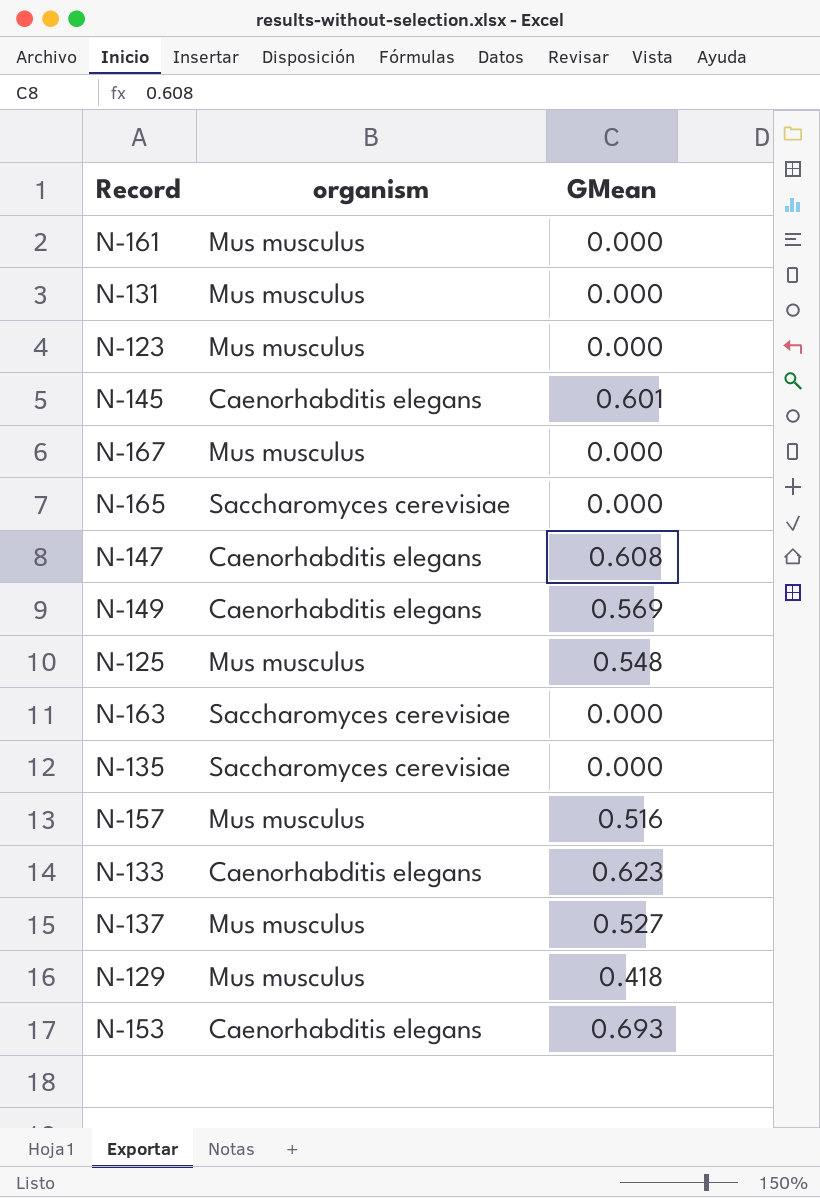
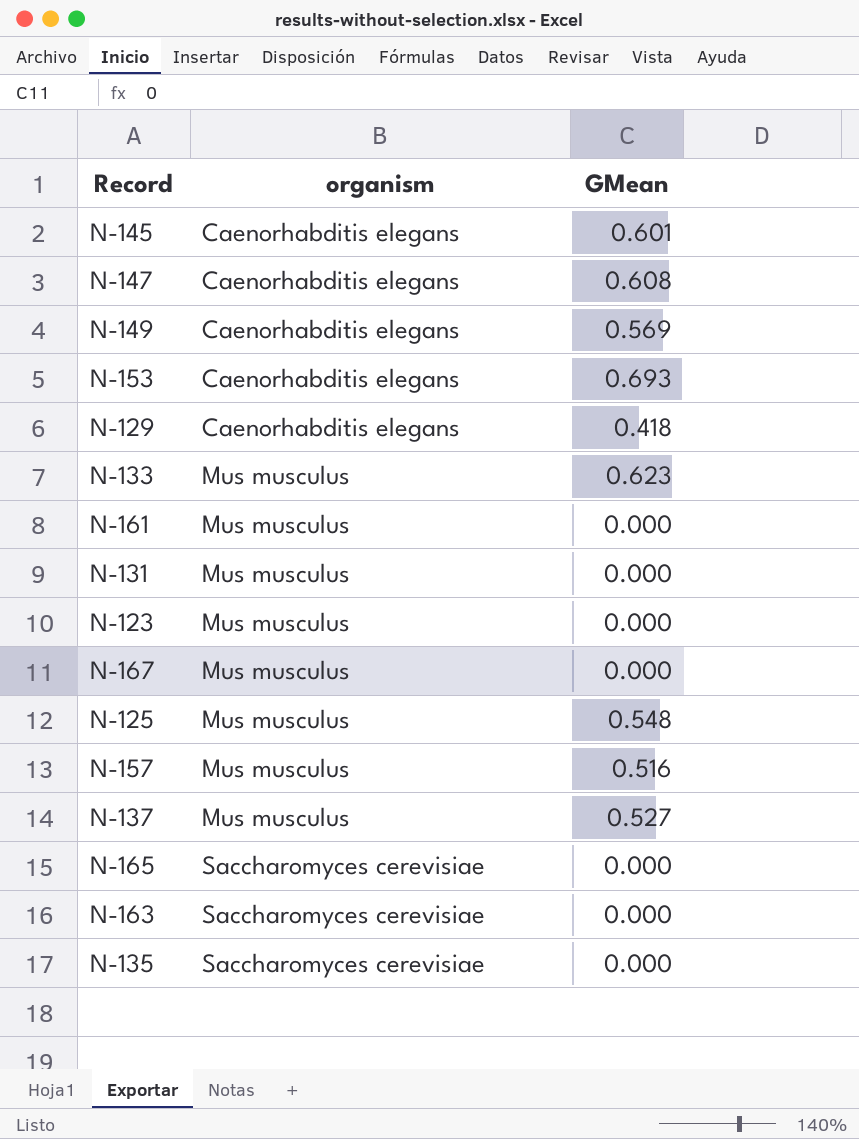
row order: none -> organism ascending
N-129 | organism: Mus musculus -> Caenorhabditis elegans
N-133 | organism: Caenorhabditis elegans -> Mus musculus

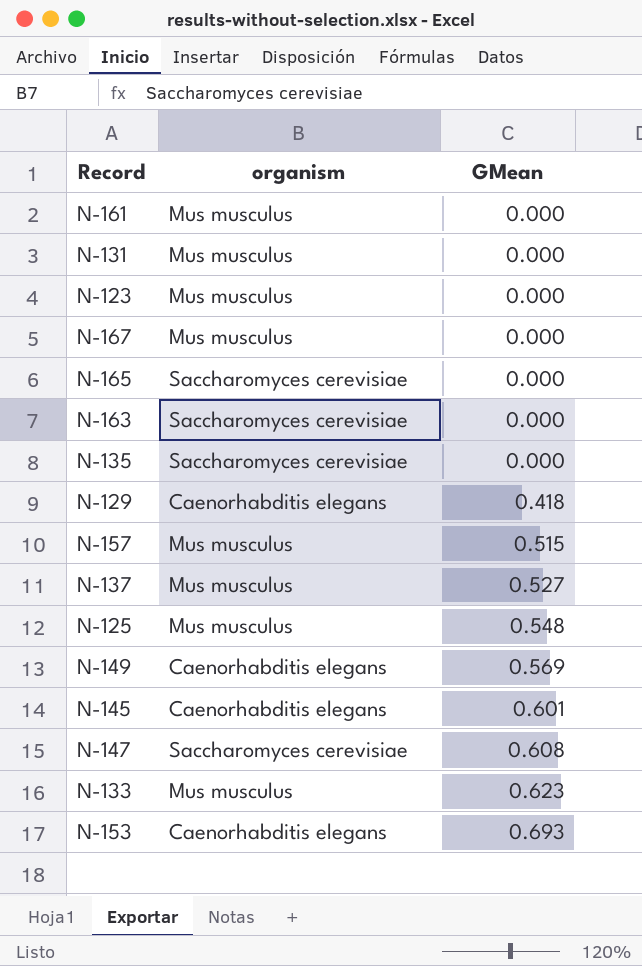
row order: organism ascending -> GMean ascending
N-157 | GMean: 0.516 -> 0.515
N-147 | organism: Caenorhabditis elegans -> Saccharomyces cerevisiae

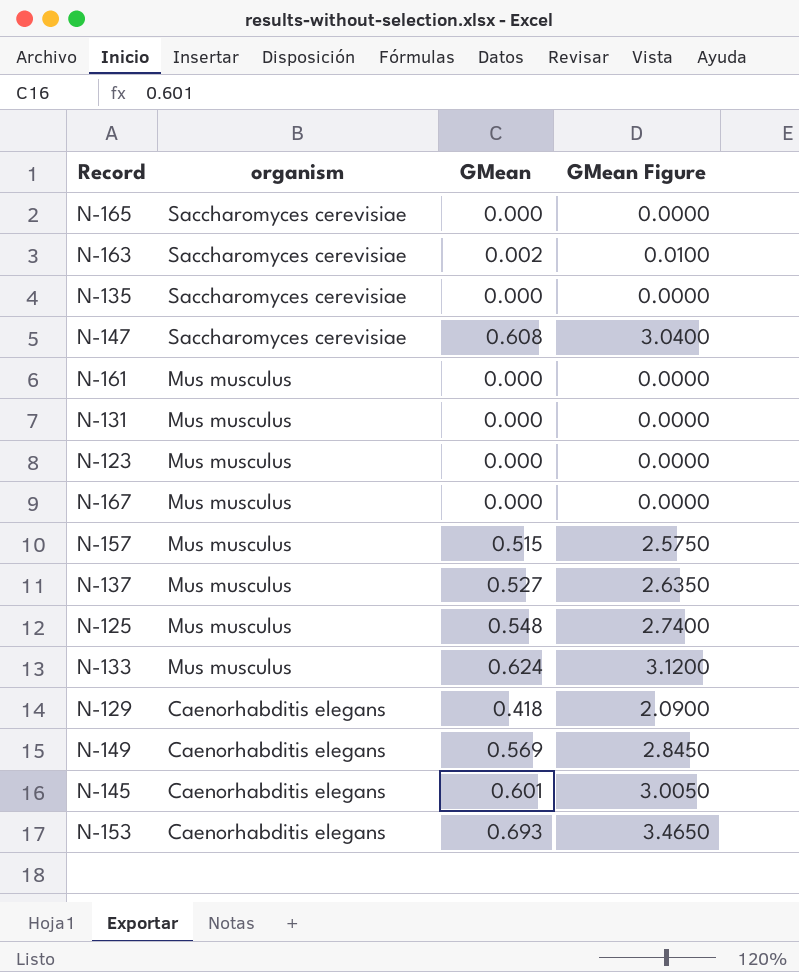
row order: GMean ascending -> organism descending
column GMean Figure | formula: none -> [GMean] * 5
N-163 | GMean: 0.000 -> 0.002
N-133 | GMean: 0.623 -> 0.624

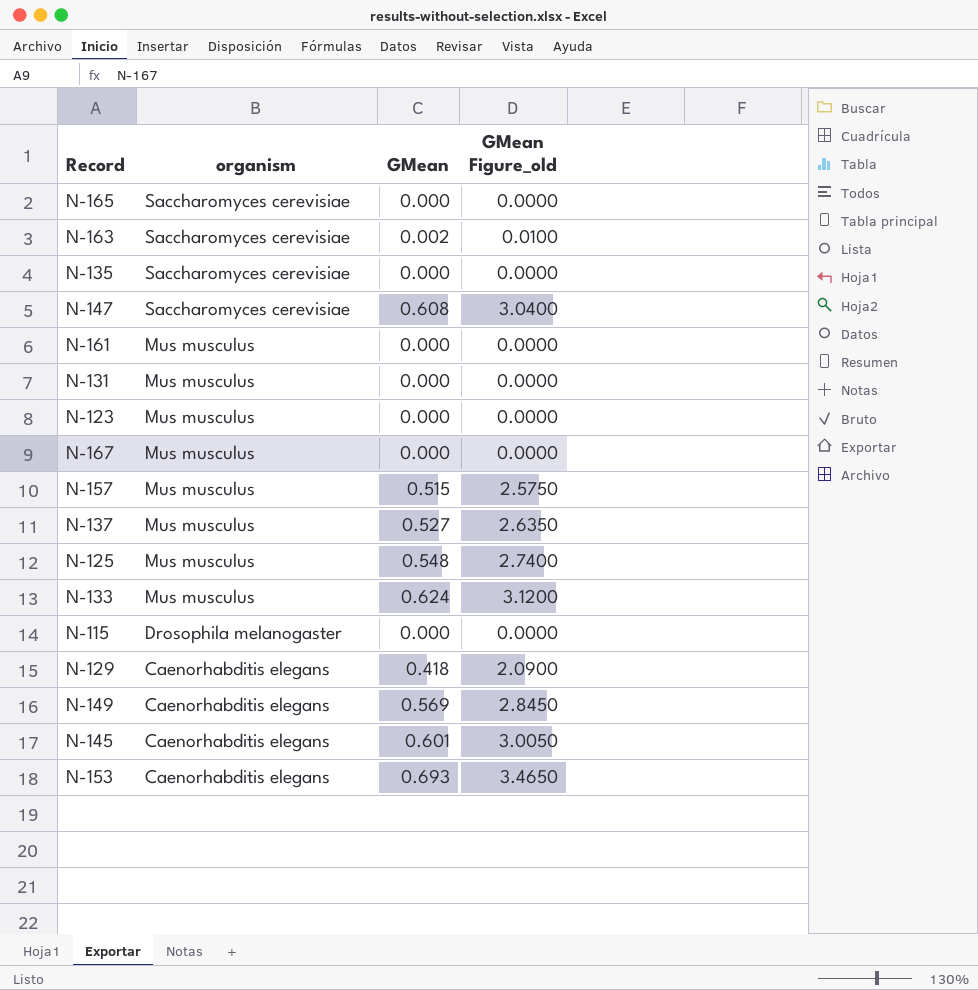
column name: GMean Figure -> GMean Figure_old
row N-115: none -> Drosophila melanogaster | 0.000 | 0.0000

